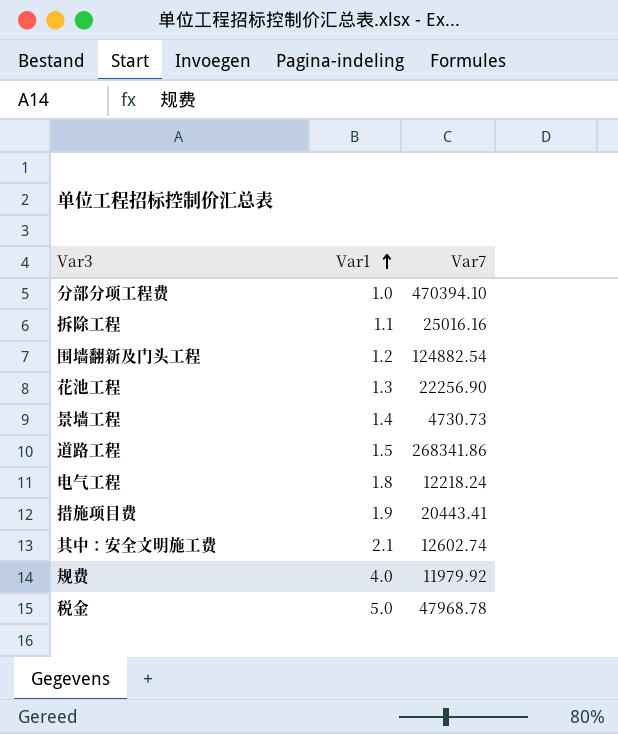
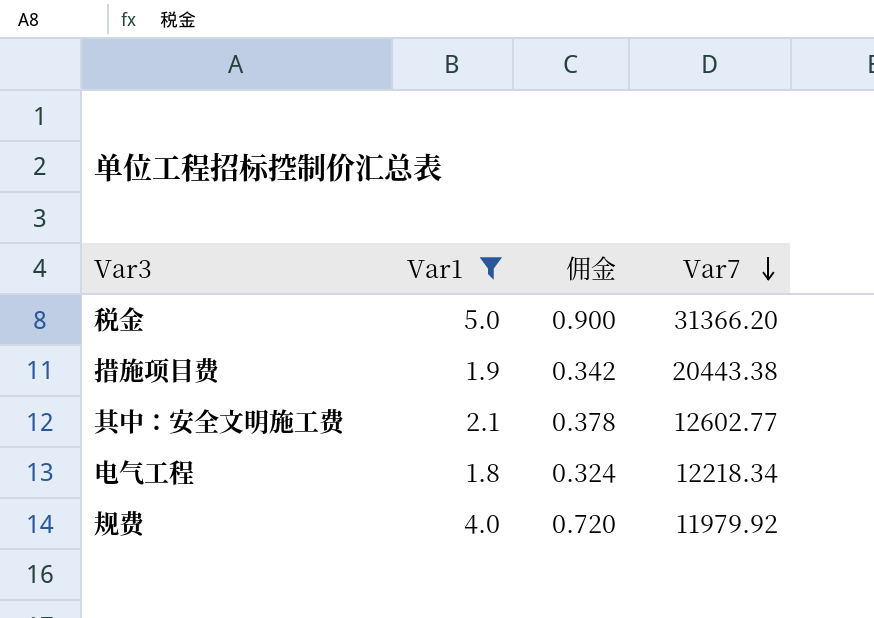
filter: none -> Var1 >= 1.8
row order: Var1 ascending -> Var7 descending
column 佣金 | formula: none -> [Var1] * 0.18
税金 | Var7: 47968.78 -> 31366.20
措施项目费 | Var7: 20443.41 -> 20443.38
其中：安全文明施工费 | Var7: 12602.74 -> 12602.77
电气工程 | Var7: 12218.24 -> 12218.34

